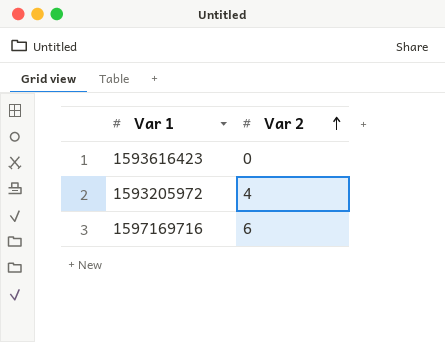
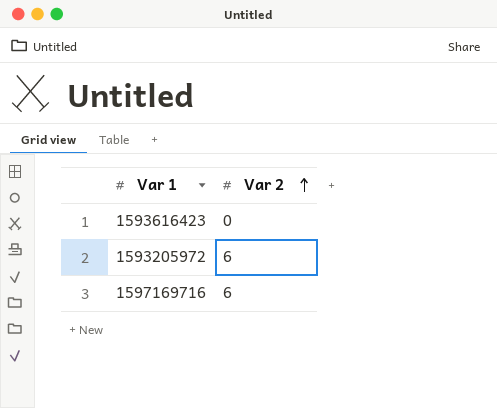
1593205972 | Var 2: 4 -> 6

